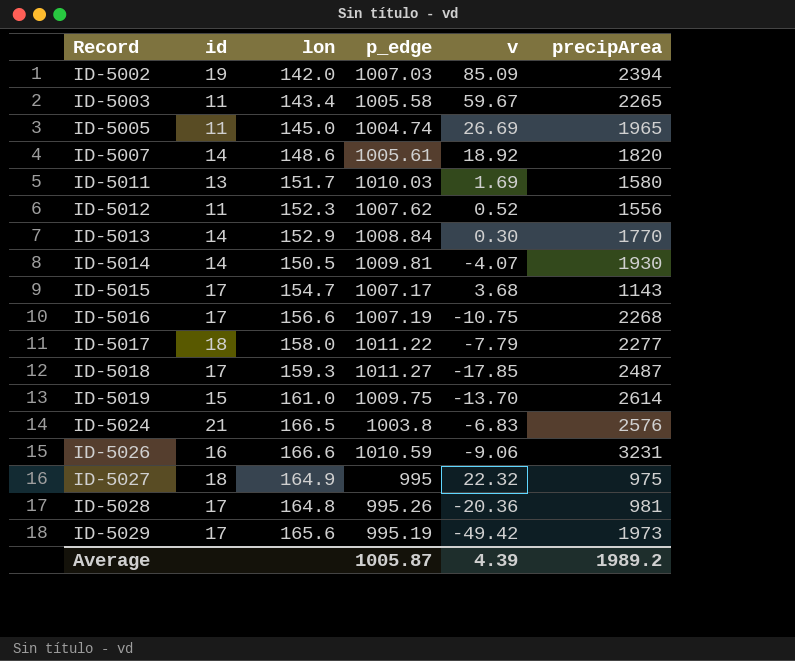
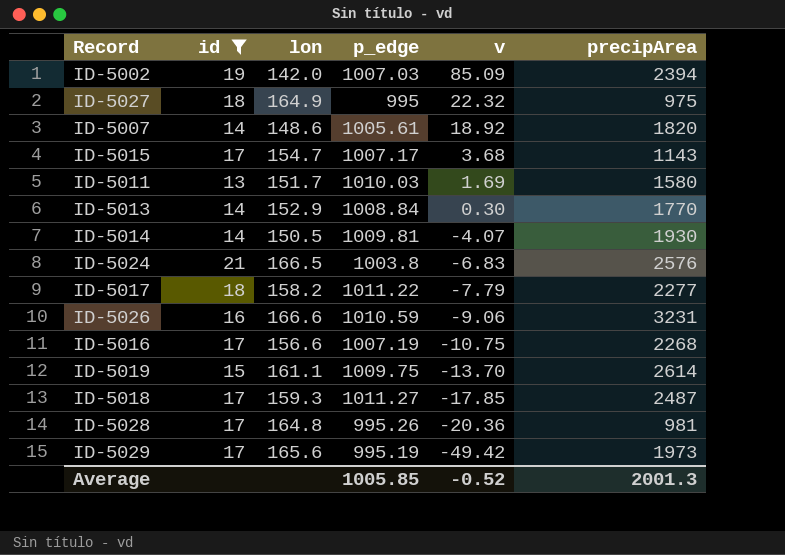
filter: none -> id != 11
row order: Record ascending -> v descending
ID-5017 | lon: 158.0 -> 158.2
ID-5019 | lon: 161.0 -> 161.1
Average | p_edge: 1005.87 -> 1005.85
Average | v: 4.39 -> -0.52
Average | precipArea: 1989.2 -> 2001.3

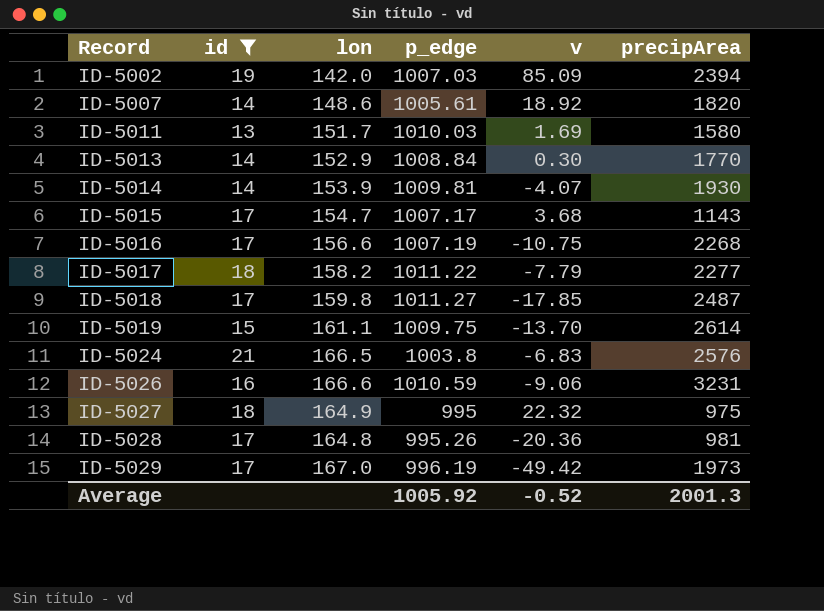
row order: v descending -> Record ascending
ID-5014 | lon: 150.5 -> 153.9
ID-5018 | lon: 159.3 -> 159.8
ID-5029 | lon: 165.6 -> 167.0
ID-5029 | p_edge: 995.19 -> 996.19
Average | p_edge: 1005.85 -> 1005.92

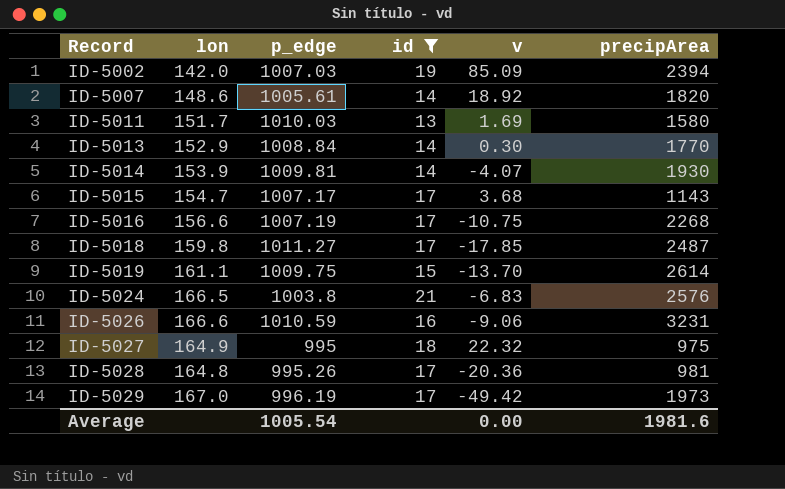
column id | position: 2 -> 4
row ID-5017: 18 | 158.2 | 1011.22 | -7.79 | 2277 -> none
Average | p_edge: 1005.92 -> 1005.54
Average | v: -0.52 -> 0.00
Average | precipArea: 2001.3 -> 1981.6

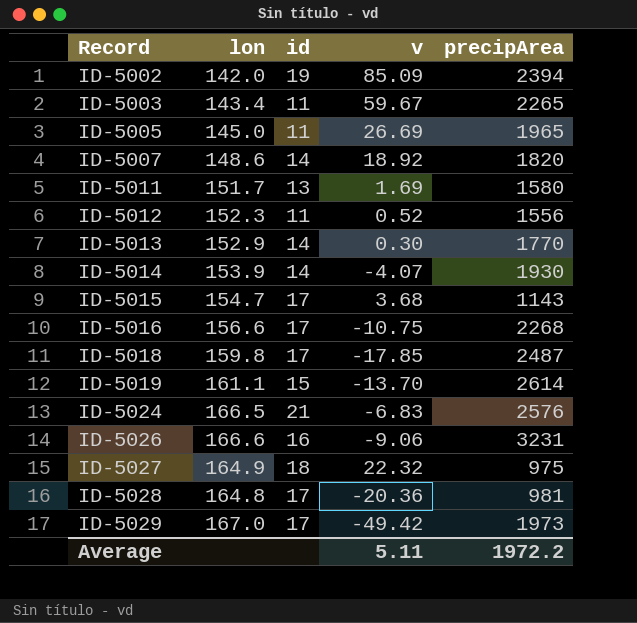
filter: id != 11 -> none
column p_edge | position: 3 -> none
Average | v: 0.00 -> 5.11
Average | precipArea: 1981.6 -> 1972.2

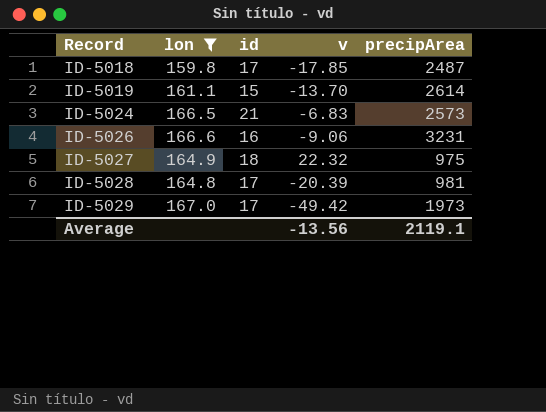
filter: none -> lon >= 159.8
ID-5024 | precipArea: 2576 -> 2573
ID-5028 | v: -20.36 -> -20.39
Average | v: 5.11 -> -13.56
Average | precipArea: 1972.2 -> 2119.1

